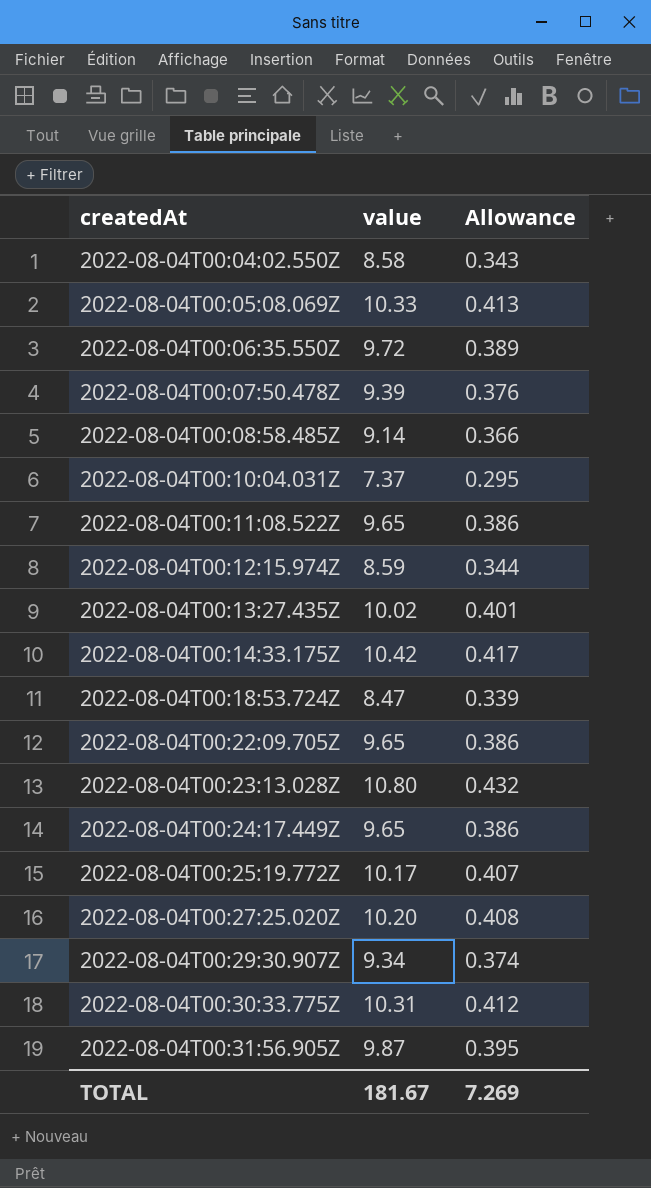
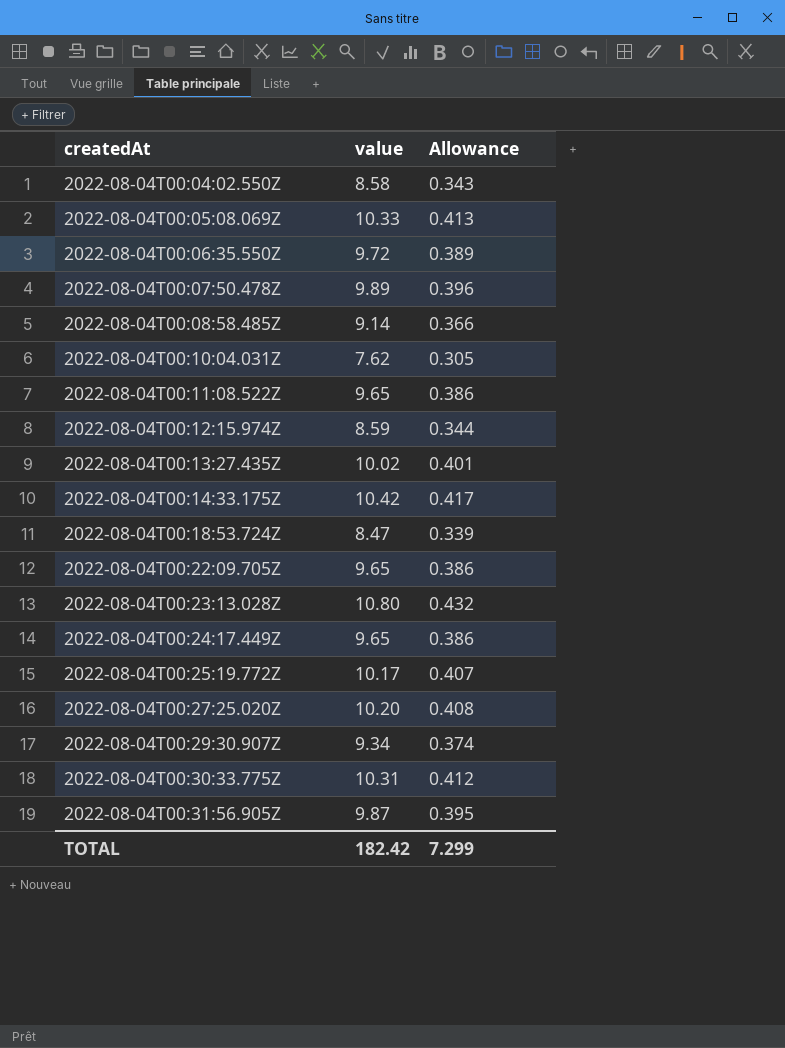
2022-08-04T00:07:50.478Z | value: 9.39 -> 9.89
2022-08-04T00:07:50.478Z | Allowance: 0.376 -> 0.396
2022-08-04T00:10:04.031Z | value: 7.37 -> 7.62
2022-08-04T00:10:04.031Z | Allowance: 0.295 -> 0.305
TOTAL | value: 181.67 -> 182.42
TOTAL | Allowance: 7.269 -> 7.299

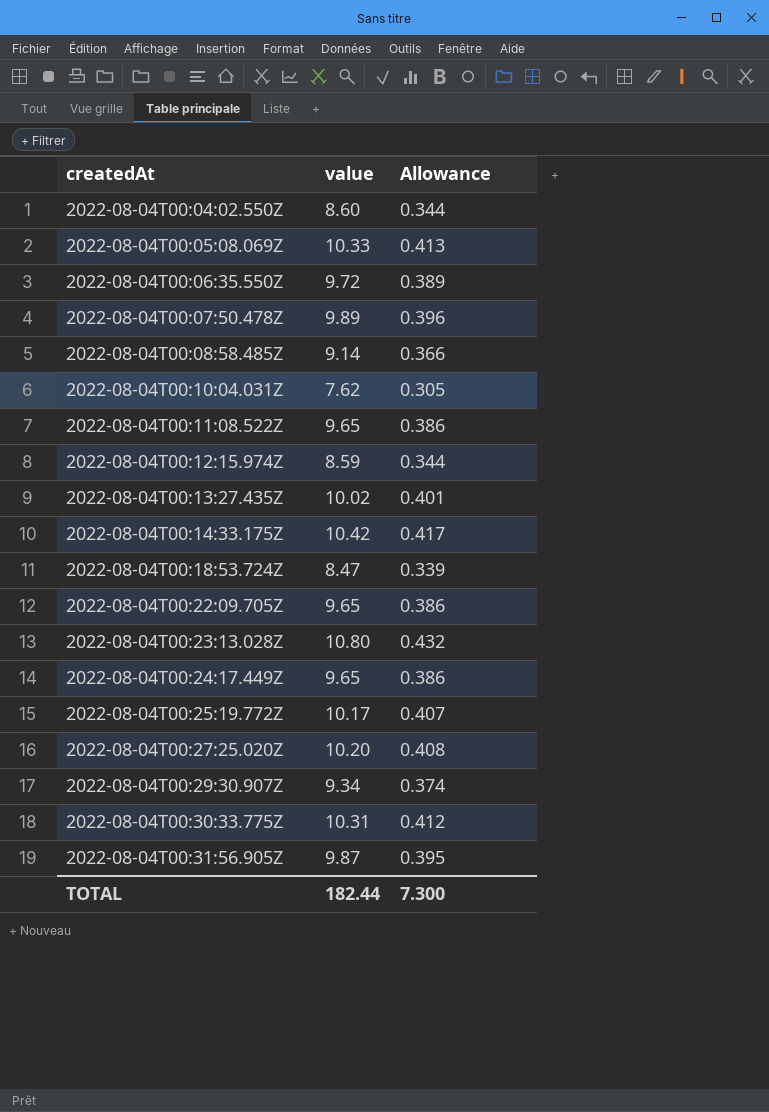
2022-08-04T00:04:02.550Z | value: 8.58 -> 8.60
2022-08-04T00:04:02.550Z | Allowance: 0.343 -> 0.344
TOTAL | value: 182.42 -> 182.44
TOTAL | Allowance: 7.299 -> 7.300

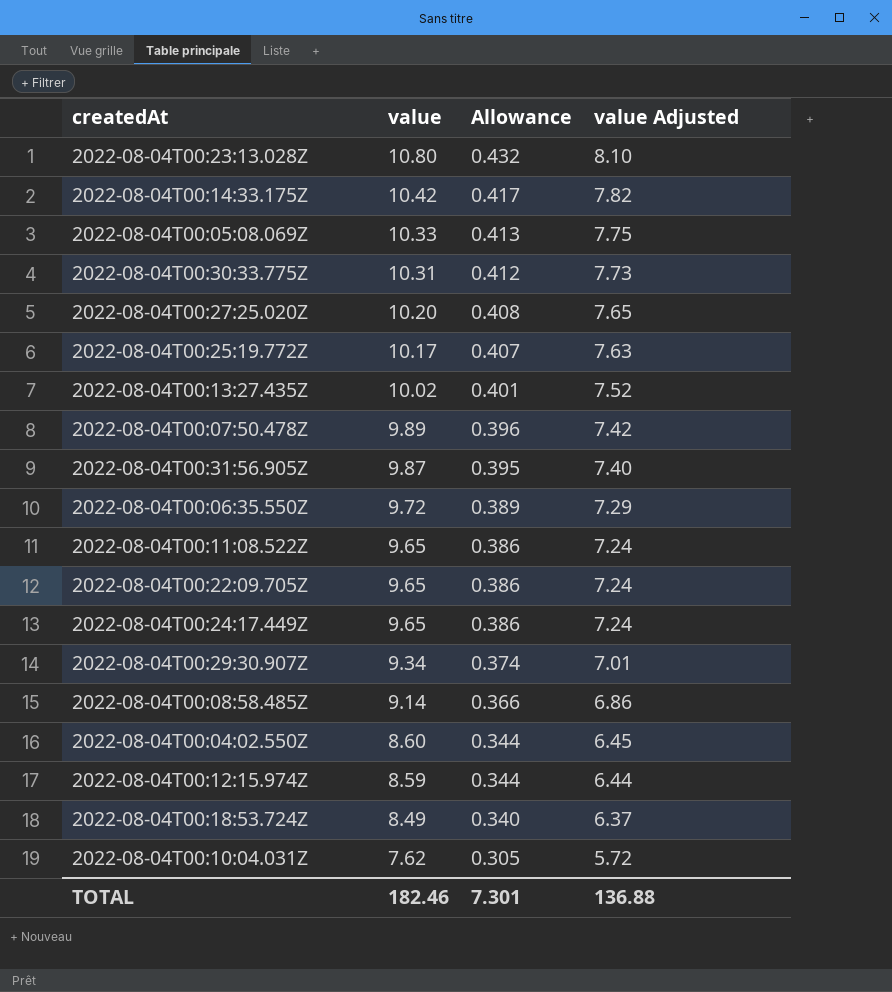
row order: createdAt ascending -> value descending
column value Adjusted | formula: none -> [value] * 0.75
2022-08-04T00:18:53.724Z | value: 8.47 -> 8.49
2022-08-04T00:18:53.724Z | Allowance: 0.339 -> 0.340
TOTAL | value: 182.44 -> 182.46
TOTAL | Allowance: 7.300 -> 7.301

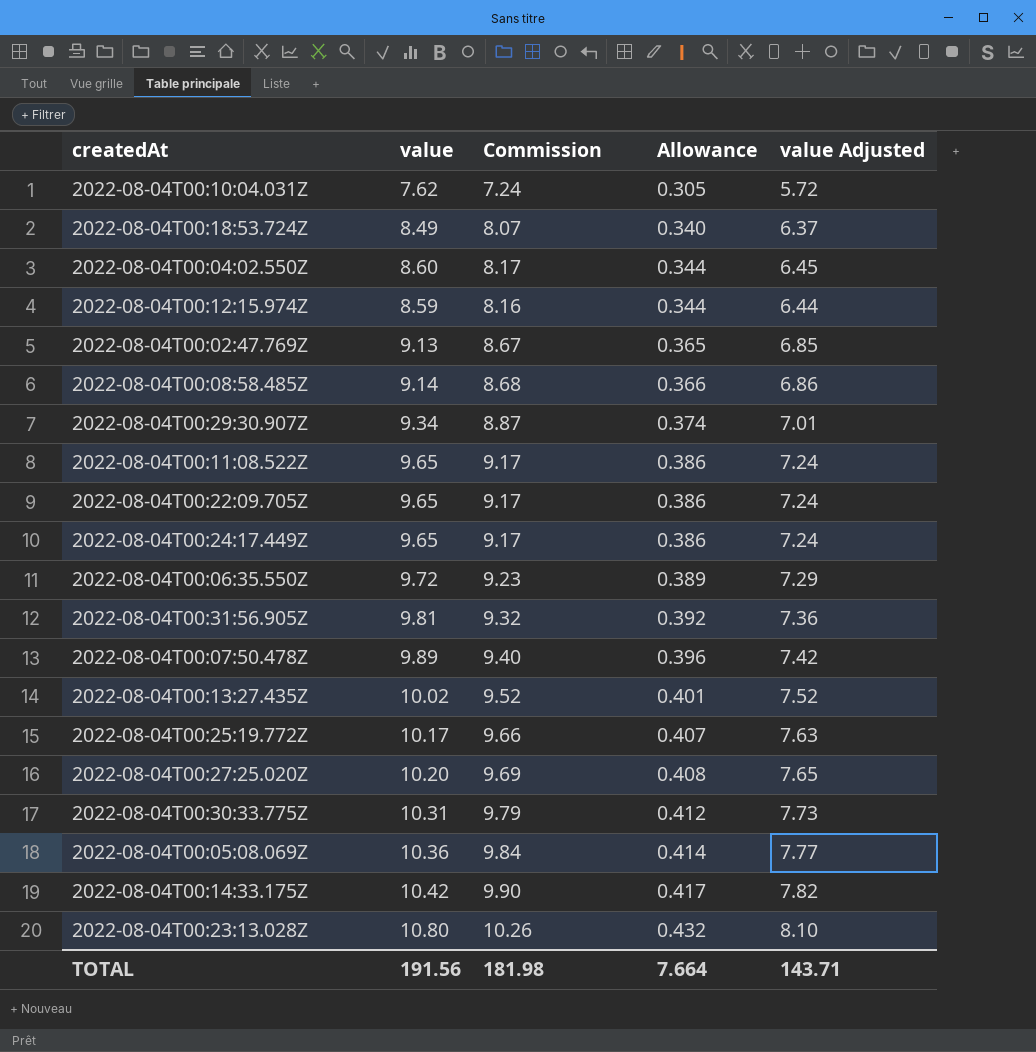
row order: value descending -> Allowance ascending
column Commission | formula: none -> [value] * 0.95
row 2022-08-04T00:02:47.769Z: none -> 9.13 | 8.67 | 0.365 | 6.85
2022-08-04T00:31:56.905Z | value: 9.87 -> 9.81
2022-08-04T00:31:56.905Z | Allowance: 0.395 -> 0.392
2022-08-04T00:31:56.905Z | value Adjusted: 7.40 -> 7.36
2022-08-04T00:05:08.069Z | value: 10.33 -> 10.36
2022-08-04T00:05:08.069Z | Allowance: 0.413 -> 0.414
2022-08-04T00:05:08.069Z | value Adjusted: 7.75 -> 7.77
TOTAL | value: 182.46 -> 191.56
TOTAL | Allowance: 7.301 -> 7.664
TOTAL | value Adjusted: 136.88 -> 143.71

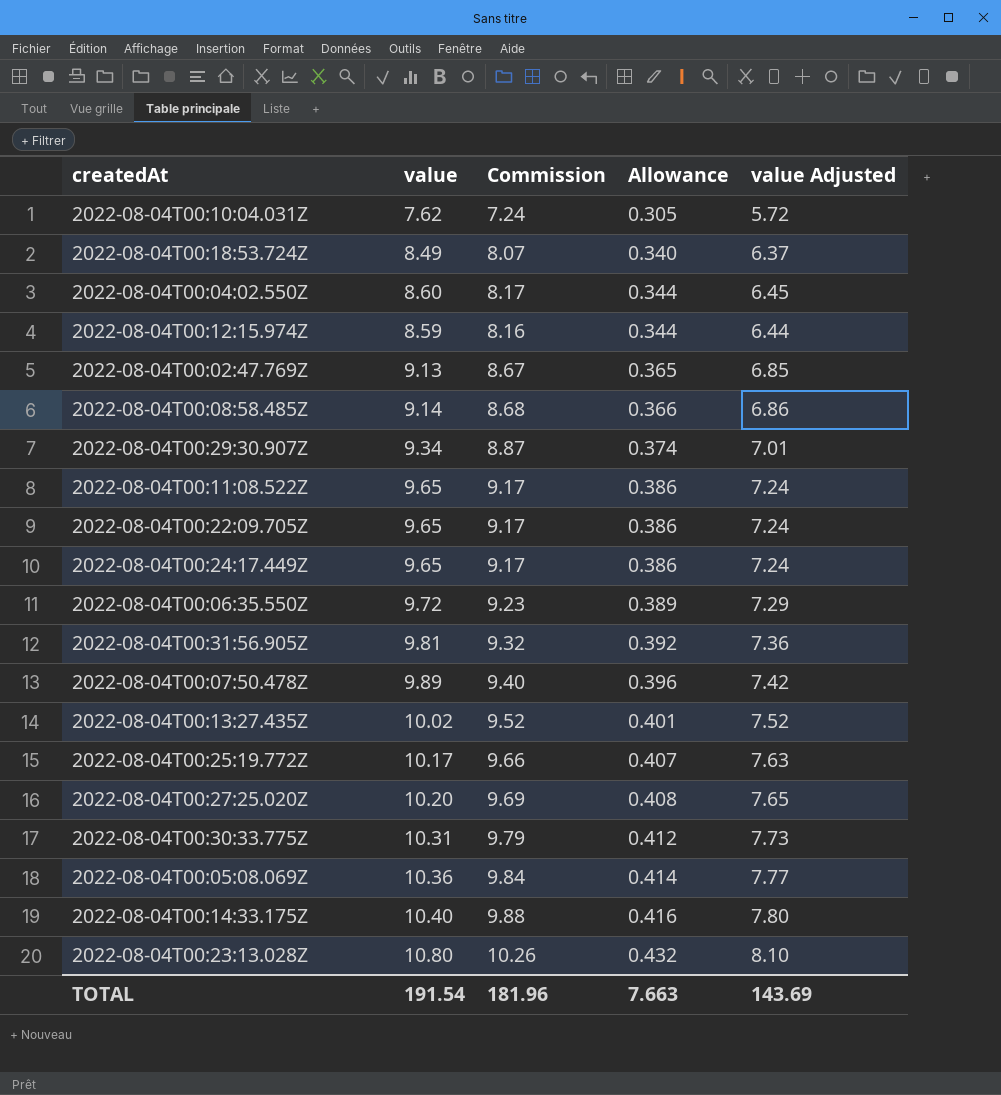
2022-08-04T00:14:33.175Z | value: 10.42 -> 10.40
2022-08-04T00:14:33.175Z | Commission: 9.90 -> 9.88
2022-08-04T00:14:33.175Z | Allowance: 0.417 -> 0.416
2022-08-04T00:14:33.175Z | value Adjusted: 7.82 -> 7.80
TOTAL | value: 191.56 -> 191.54
TOTAL | Commission: 181.98 -> 181.96
TOTAL | Allowance: 7.664 -> 7.663
TOTAL | value Adjusted: 143.71 -> 143.69

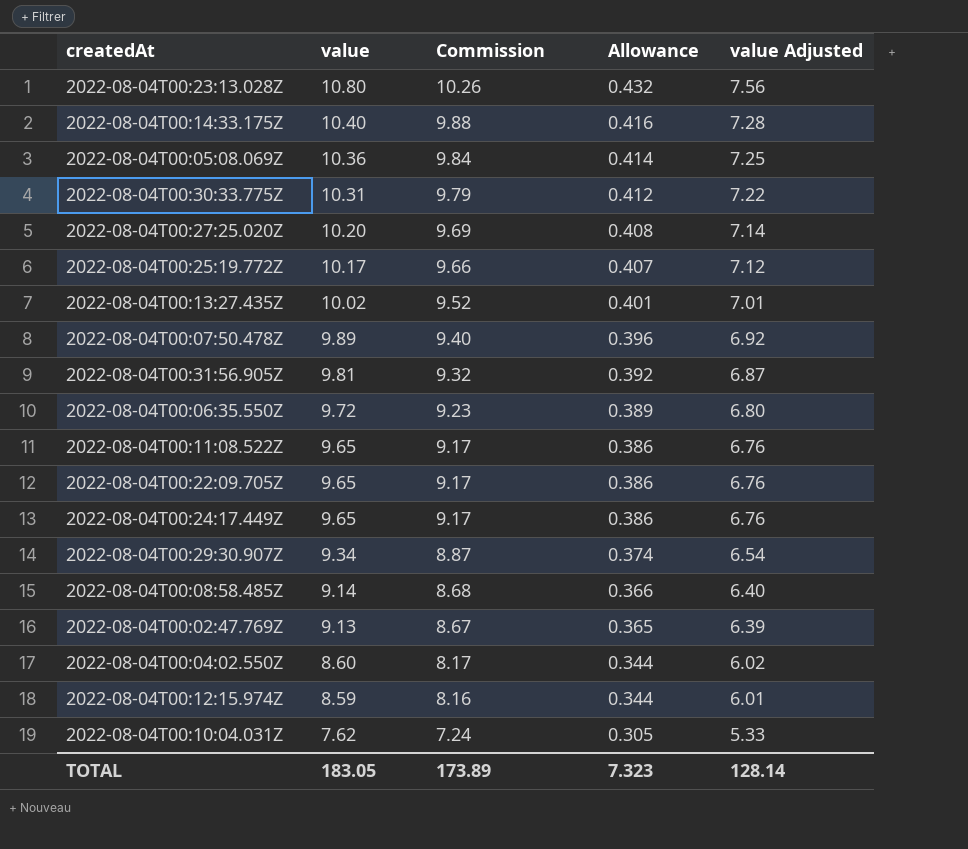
row order: Allowance ascending -> value descending
column value Adjusted | formula: [value] * 0.75 -> [value] * 0.7
row 2022-08-04T00:18:53.724Z: 8.49 | 8.07 | 0.340 | 6.37 -> none
TOTAL | value: 191.54 -> 183.05
TOTAL | Commission: 181.96 -> 173.89
TOTAL | Allowance: 7.663 -> 7.323
TOTAL | value Adjusted: 143.69 -> 128.14

